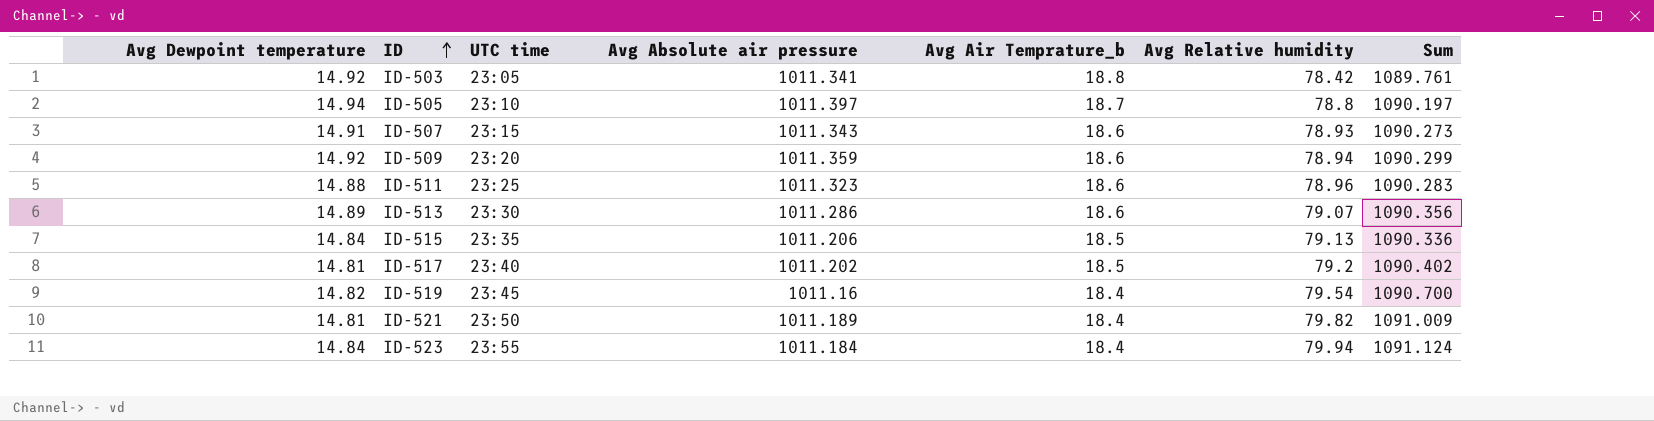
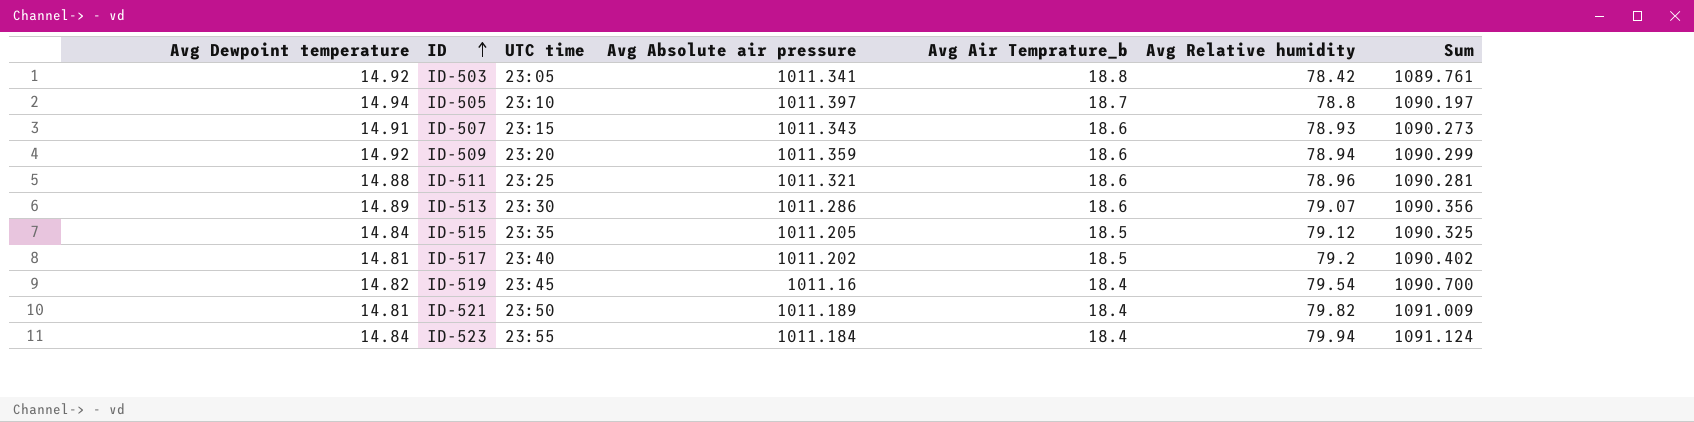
ID-511 | Avg Absolute air pressure: 1011.323 -> 1011.321
ID-511 | Sum: 1090.283 -> 1090.281
ID-515 | Avg Absolute air pressure: 1011.206 -> 1011.205
ID-515 | Avg Relative humidity: 79.13 -> 79.12
ID-515 | Sum: 1090.336 -> 1090.325

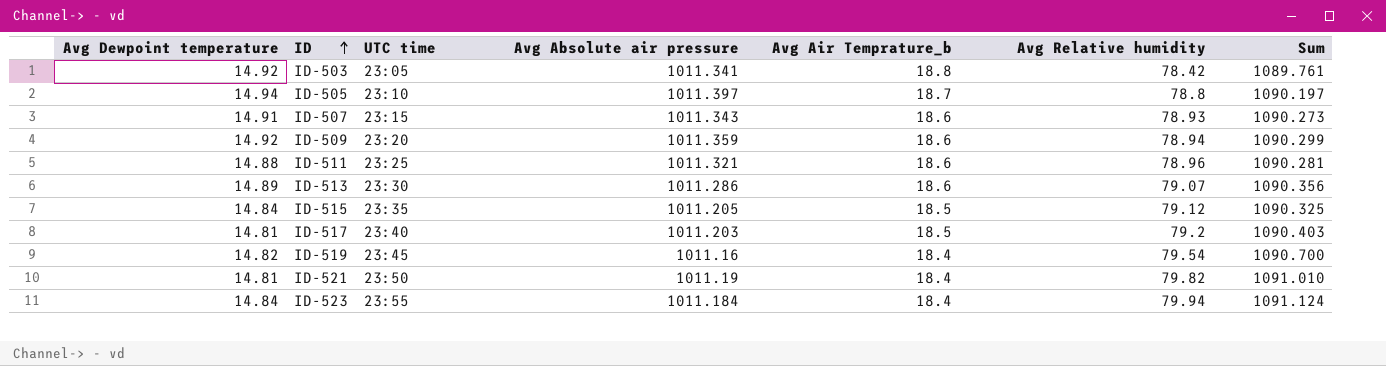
ID-517 | Avg Absolute air pressure: 1011.202 -> 1011.203
ID-517 | Sum: 1090.402 -> 1090.403
ID-521 | Avg Absolute air pressure: 1011.189 -> 1011.19
ID-521 | Sum: 1091.009 -> 1091.010

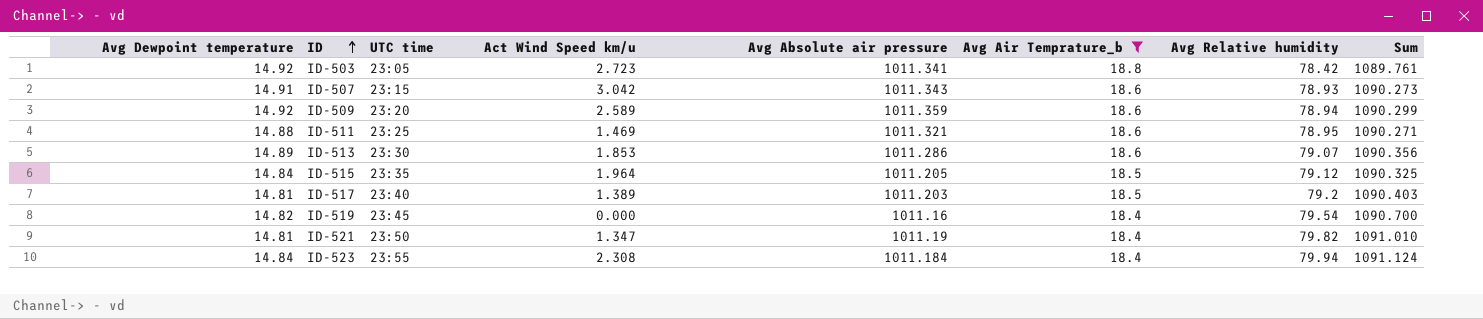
filter: none -> Avg Air Temprature_b != 18.7
column Act Wind Speed km/u | position: none -> 4
ID-511 | Avg Relative humidity: 78.96 -> 78.95
ID-511 | Sum: 1090.281 -> 1090.271

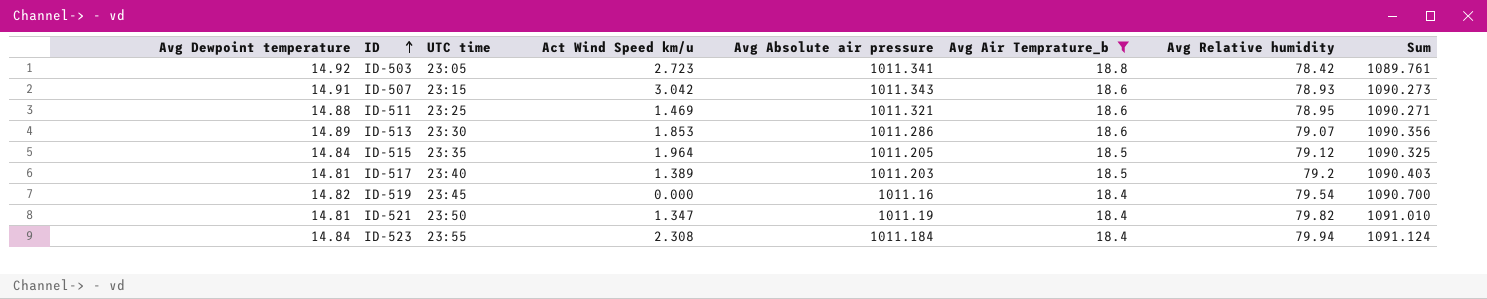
row ID-509: 14.92 | 23:20 | 2.589 | 1011.359 | 18.6 | 78.94 | 1090.299 -> none

